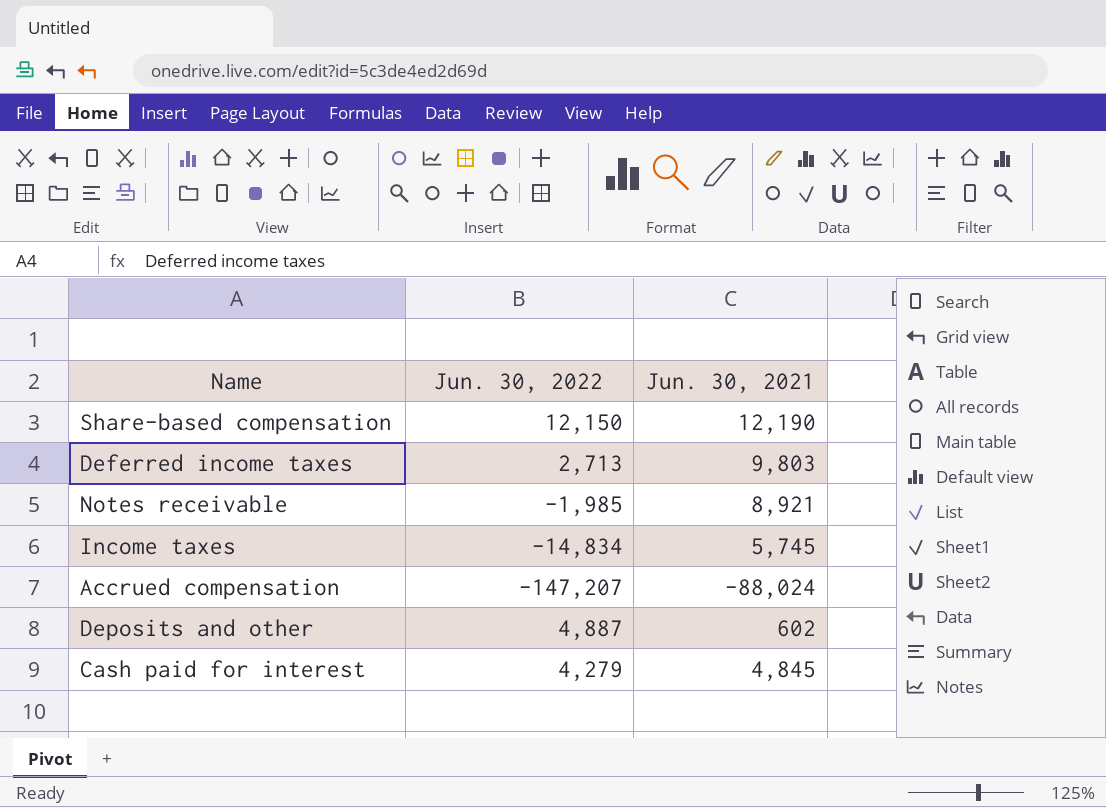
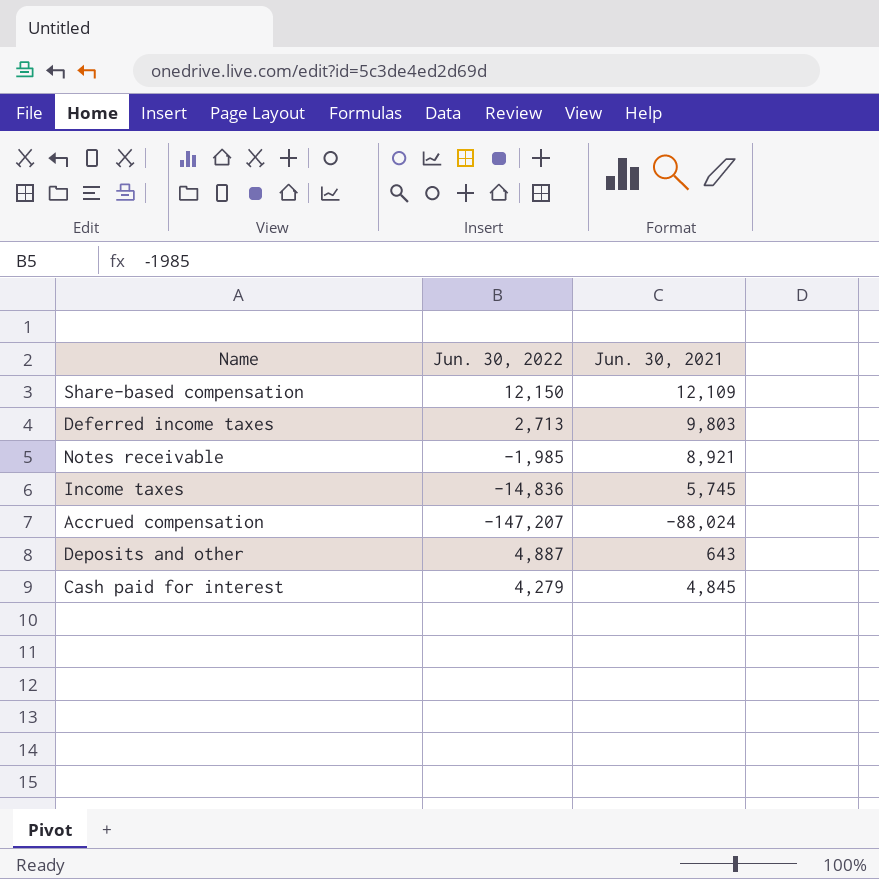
Share-based compensation | Jun. 30, 2021: 12,190 -> 12,109
Income taxes | Jun. 30, 2022: -14,834 -> -14,836
Deposits and other | Jun. 30, 2021: 602 -> 643

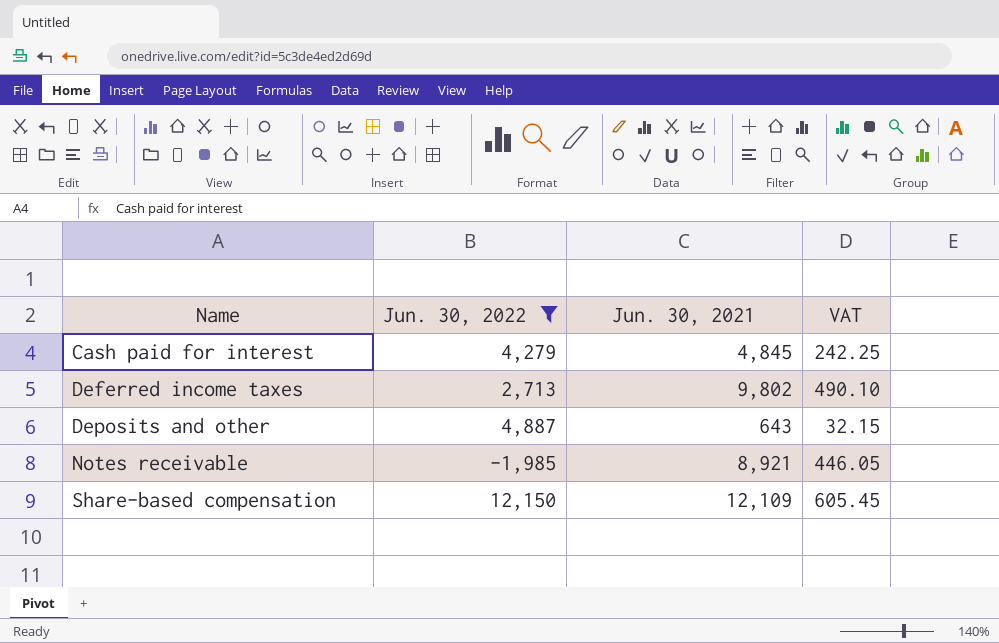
filter: none -> Jun. 30, 2022 >= -1,985
row order: none -> Name ascending
column VAT | formula: none -> [Jun. 30, 2021] * 0.05
Deferred income taxes | Jun. 30, 2021: 9,803 -> 9,802

